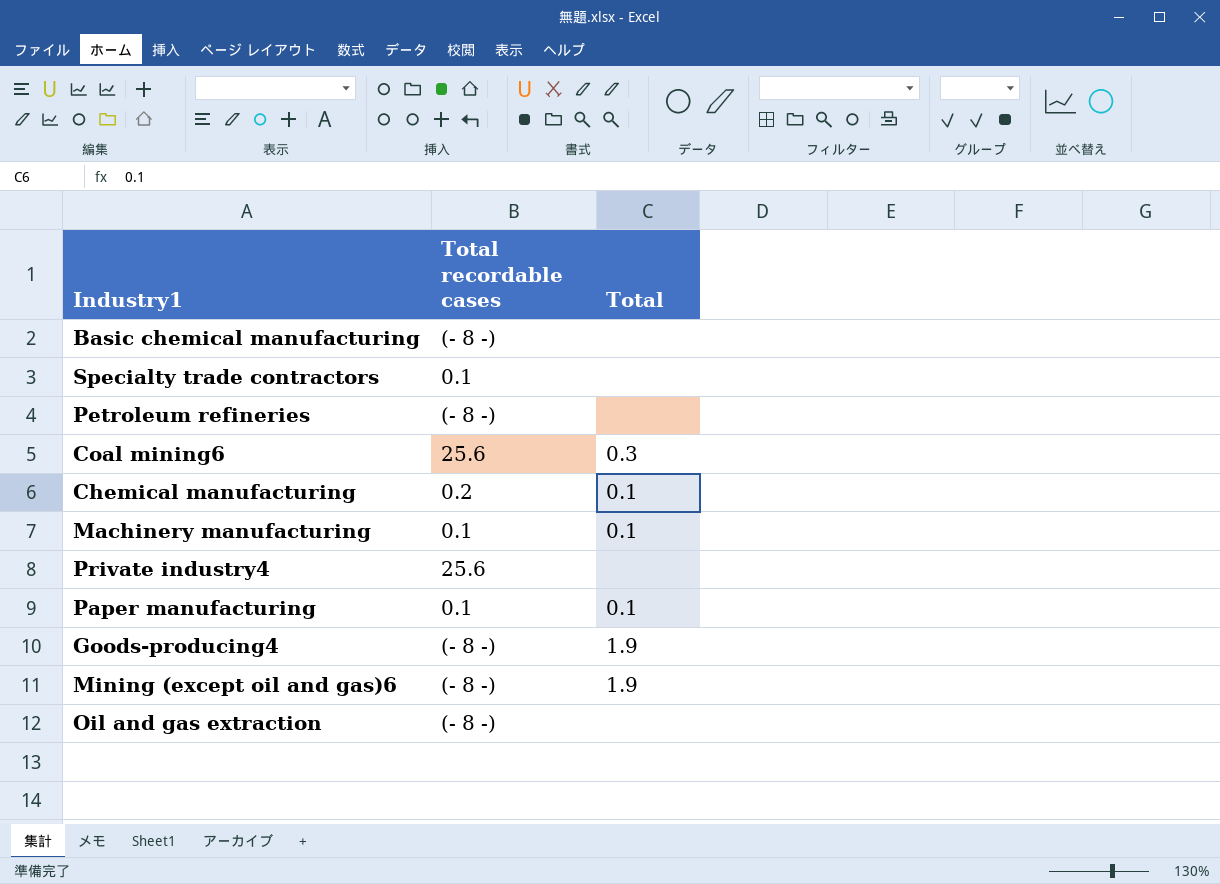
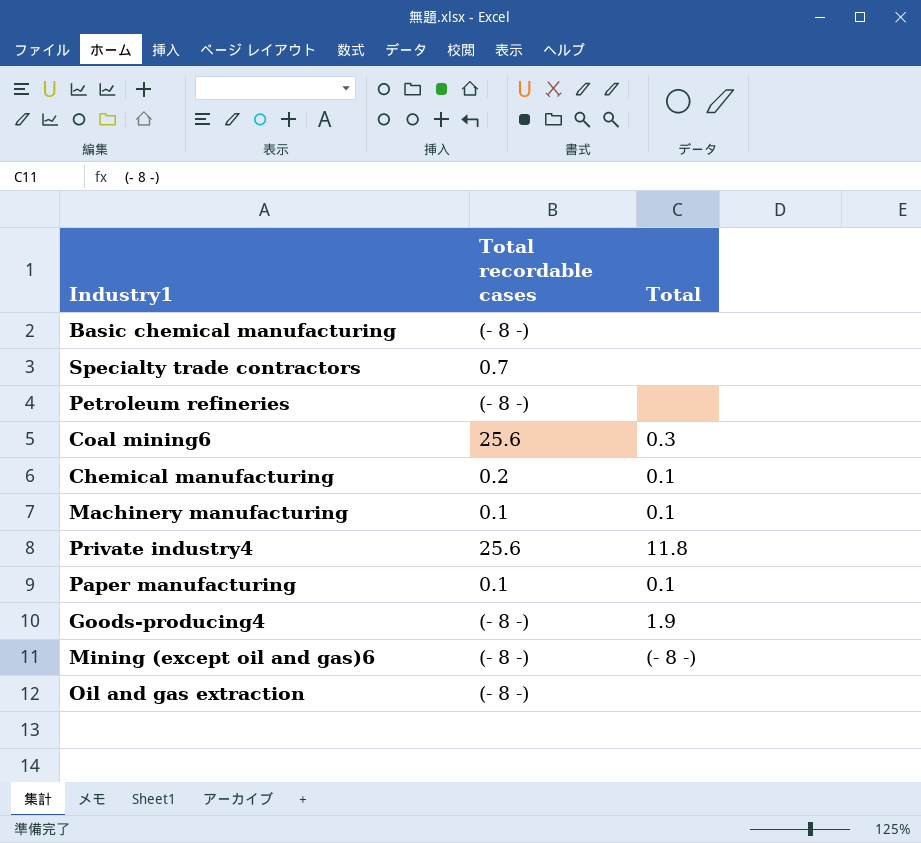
Specialty trade contractors | Total recordable cases: 0.1 -> 0.7
Private industry4 | Total: none -> 11.8
Mining (except oil and gas)6 | Total: 1.9 -> (- 8 -)

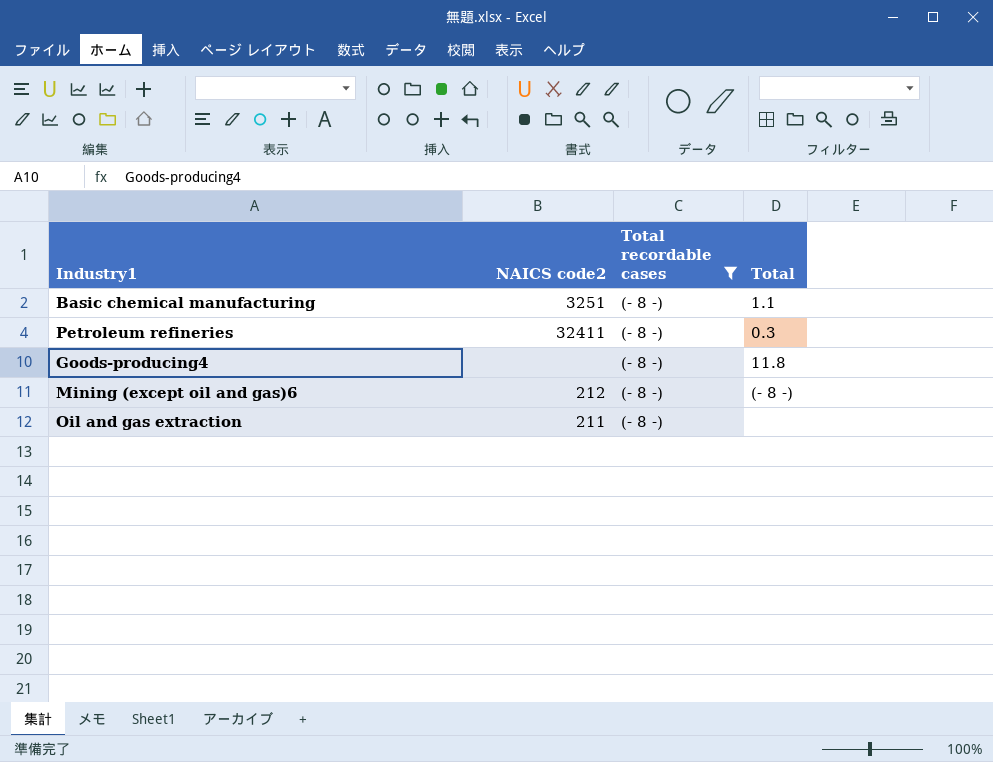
filter: none -> Total recordable cases = (- 8 -)
column NAICS code2 | position: none -> 2
Basic chemical manufacturing | Total: none -> 1.1
Petroleum refineries | Total: none -> 0.3
Goods-producing4 | Total: 1.9 -> 11.8

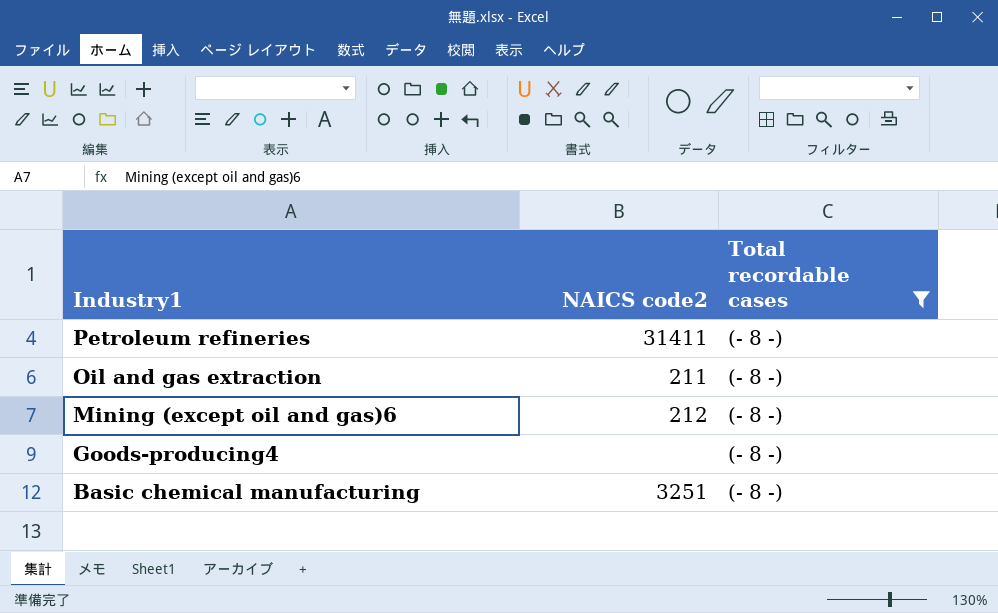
row order: none -> Industry1 descending
column Total | position: 4 -> none
Petroleum refineries | NAICS code2: 32411 -> 31411

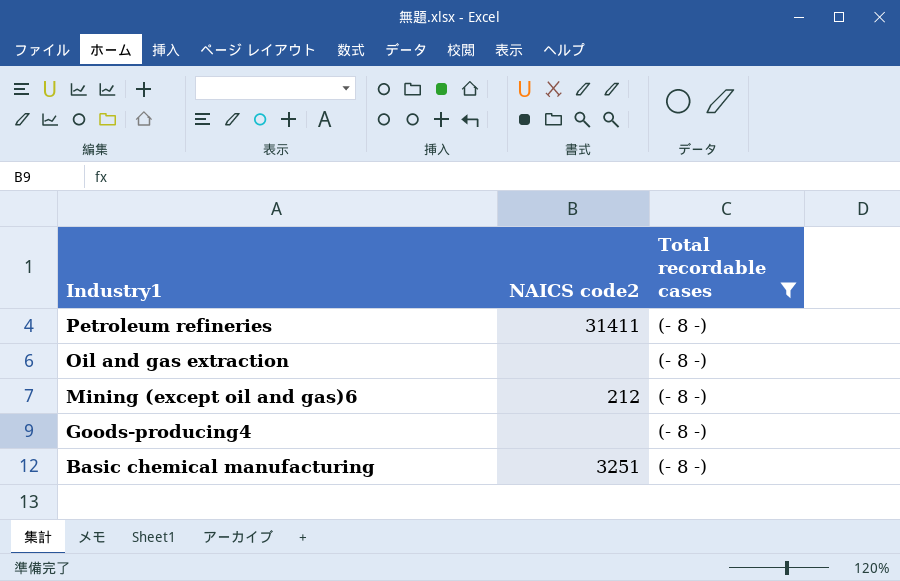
Oil and gas extraction | NAICS code2: 211 -> none

